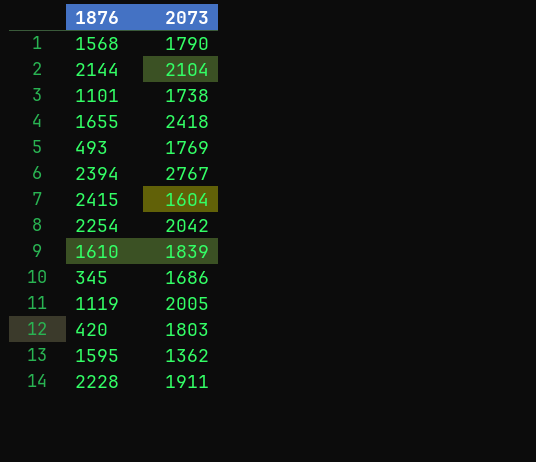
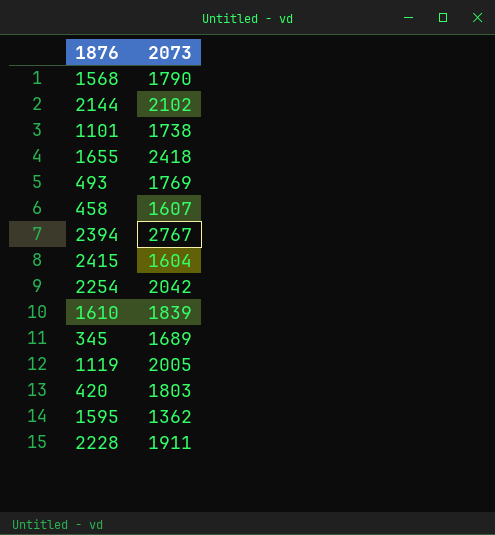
2144 | 2073: 2104 -> 2102
row 458: none -> 1607
345 | 2073: 1686 -> 1689

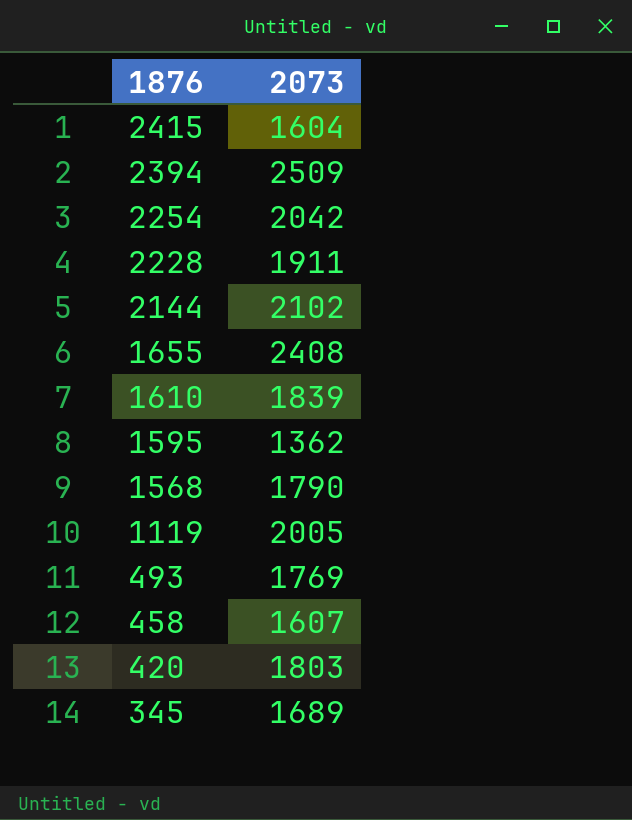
row order: none -> 1876 descending
row 1101: 1738 -> none
2394 | 2073: 2767 -> 2509
1655 | 2073: 2418 -> 2408

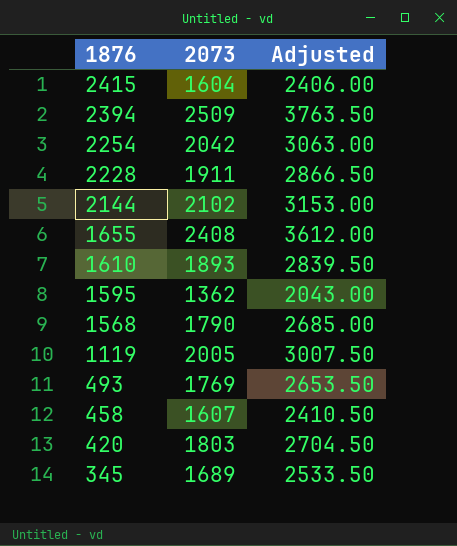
column Adjusted | formula: none -> [2073] * 1.5
1610 | 2073: 1839 -> 1893

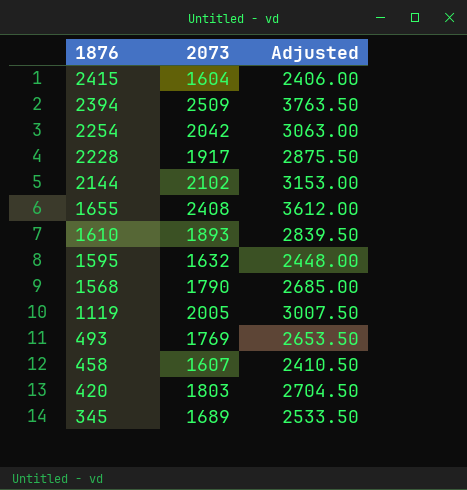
2228 | 2073: 1911 -> 1917
2228 | Adjusted: 2866.50 -> 2875.50
1595 | 2073: 1362 -> 1632
1595 | Adjusted: 2043.00 -> 2448.00

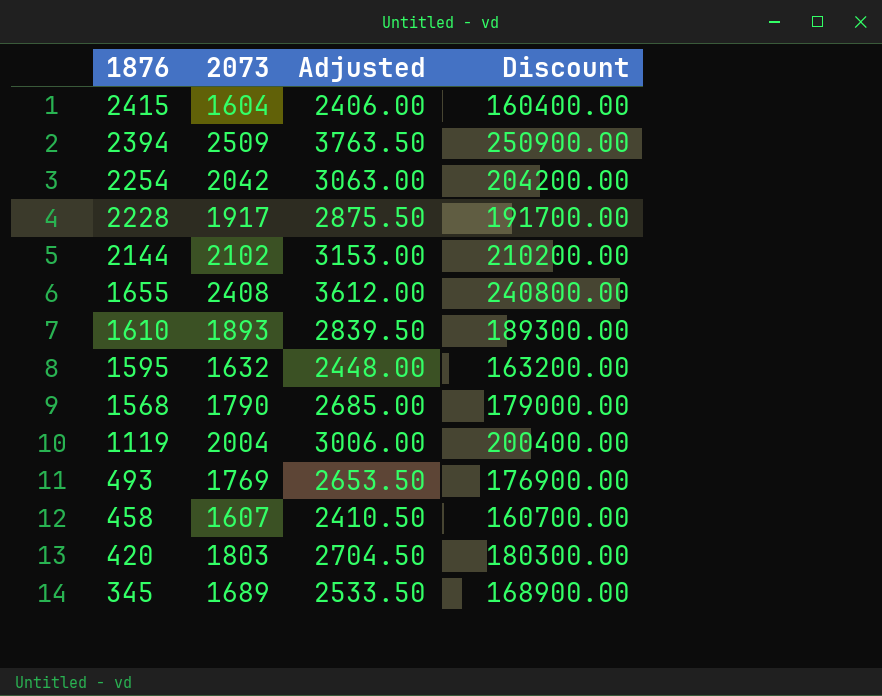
column Discount | formula: none -> [2073] * 100
1119 | 2073: 2005 -> 2004
1119 | Adjusted: 3007.50 -> 3006.00

